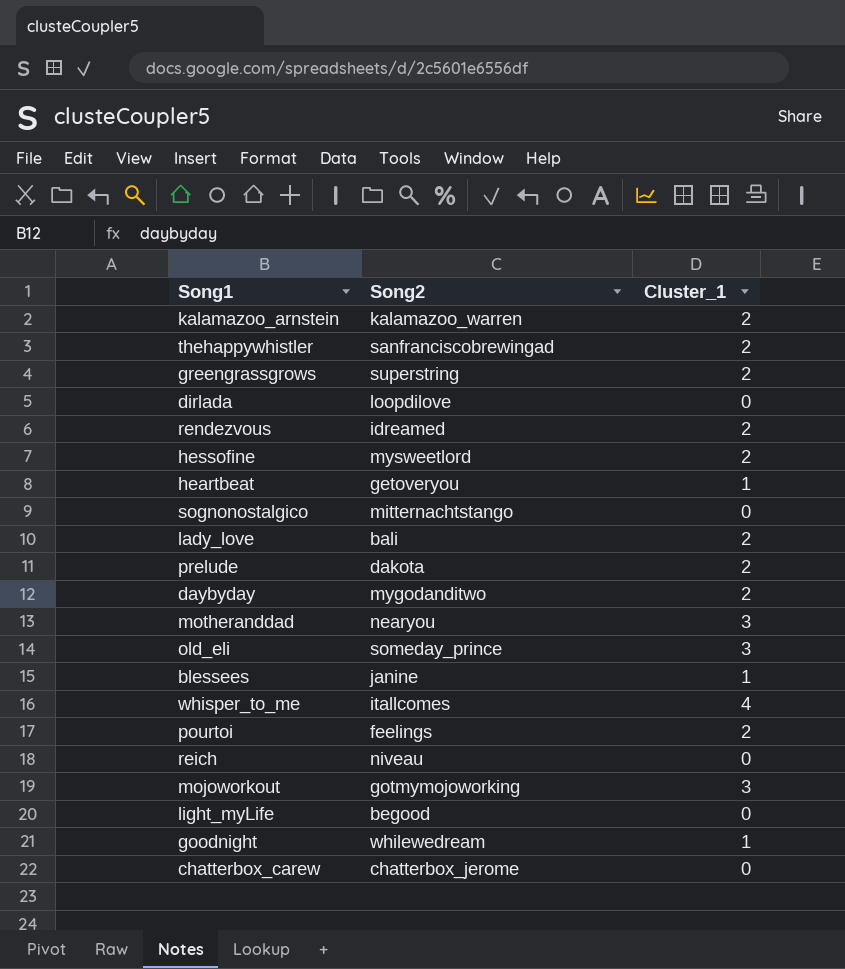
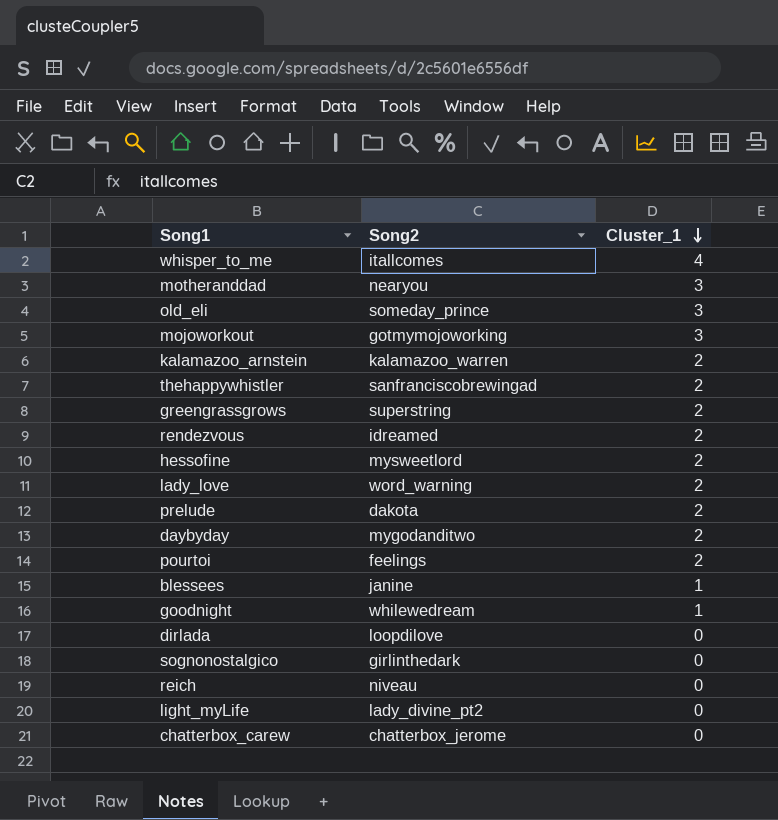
row order: none -> Cluster_1 descending
row heartbeat: getoveryou | 1 -> none
lady_love | Song2: bali -> word_warning
sognonostalgico | Song2: mitternachtstango -> girlinthedark
light_myLife | Song2: begood -> lady_divine_pt2

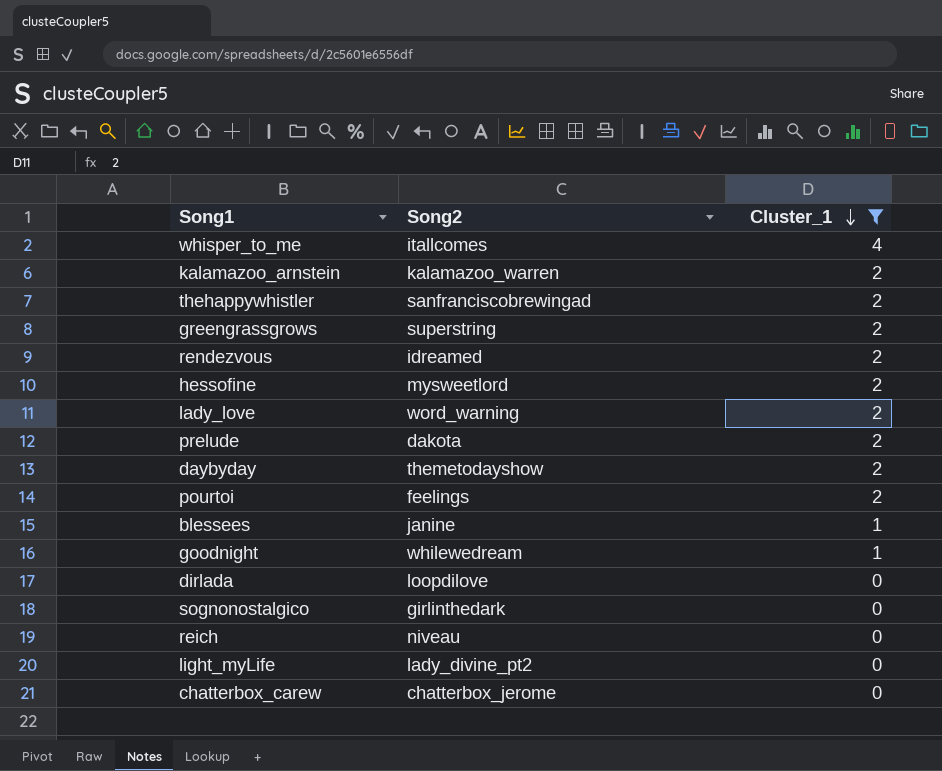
filter: none -> Cluster_1 != 3
daybyday | Song2: mygodanditwo -> themetodayshow

